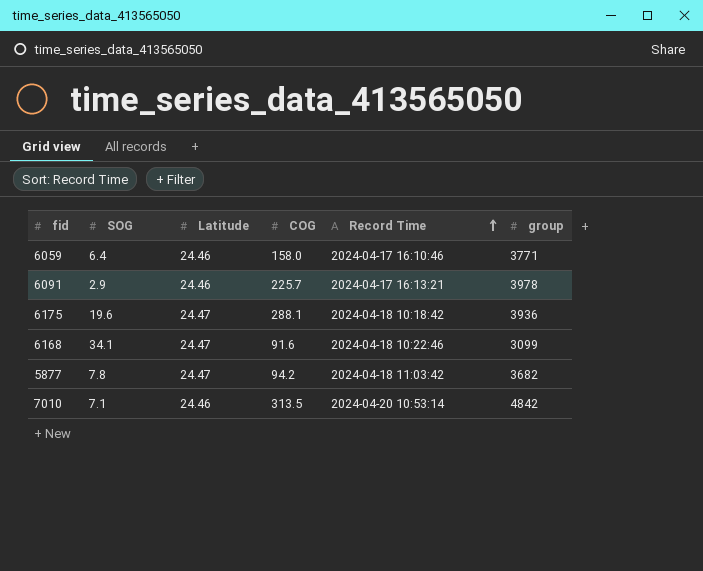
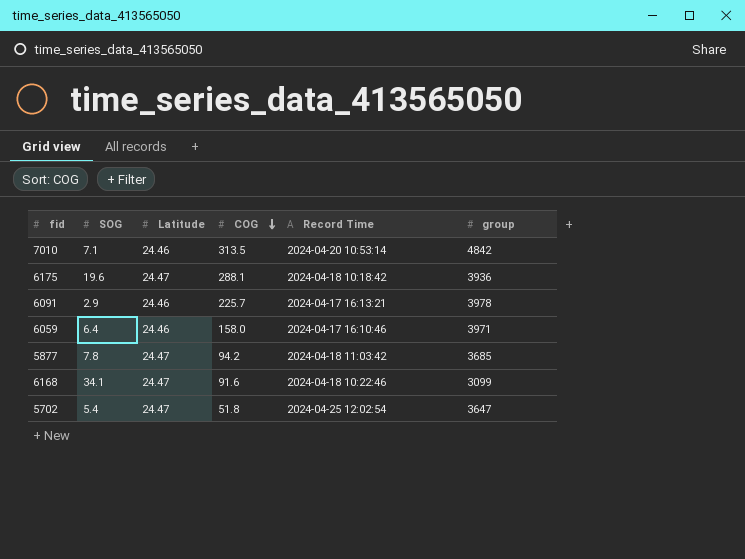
row order: Record Time ascending -> COG descending
6059 | group: 3771 -> 3971
5877 | group: 3682 -> 3685
row 5702: none -> 5.4 | 24.47 | 51.8 | 2024-04-25 12:02:54 | 3647

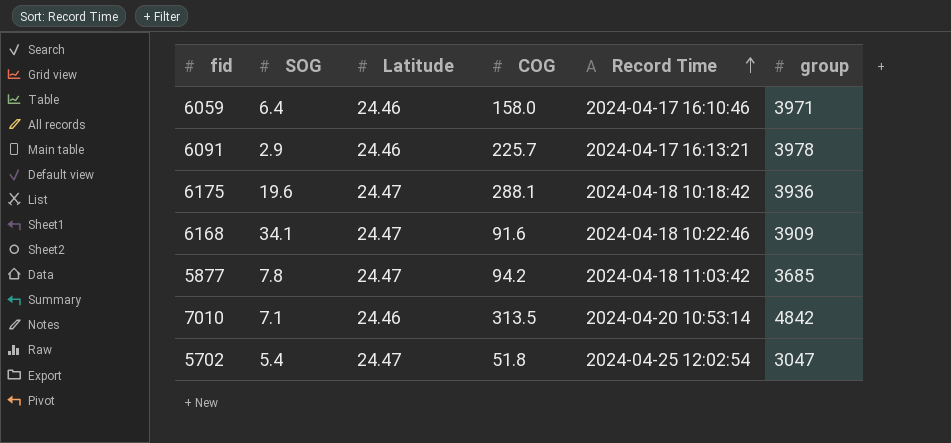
row order: COG descending -> Record Time ascending
6168 | group: 3099 -> 3909
5702 | group: 3647 -> 3047

